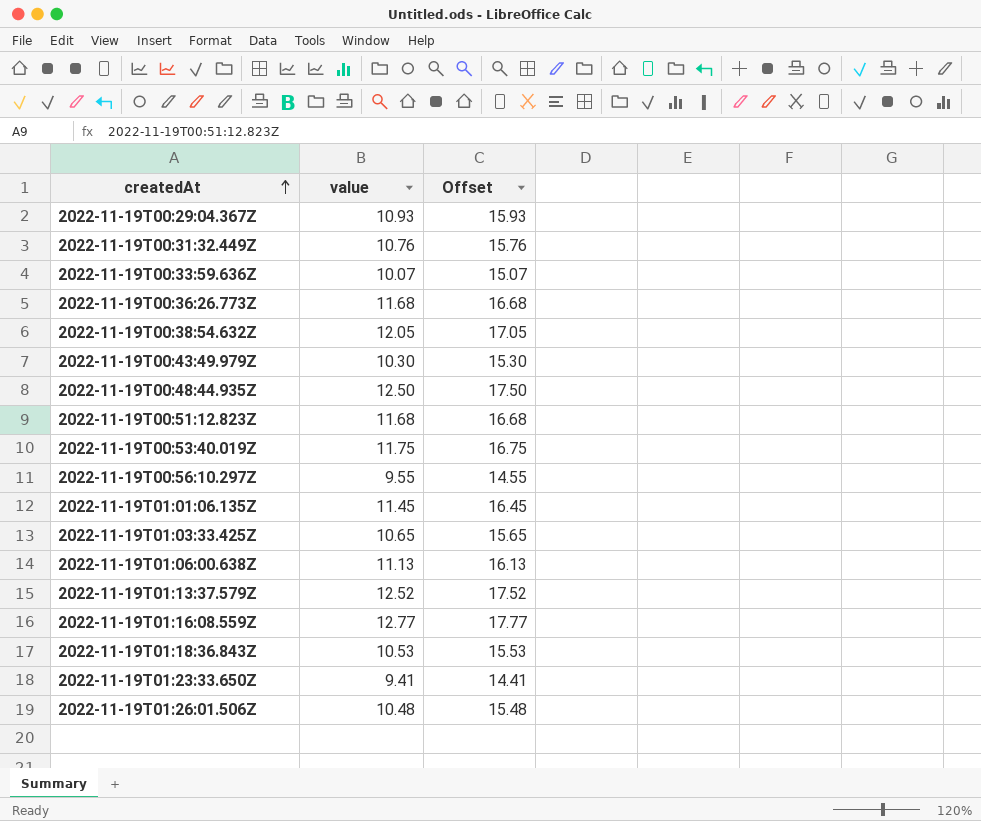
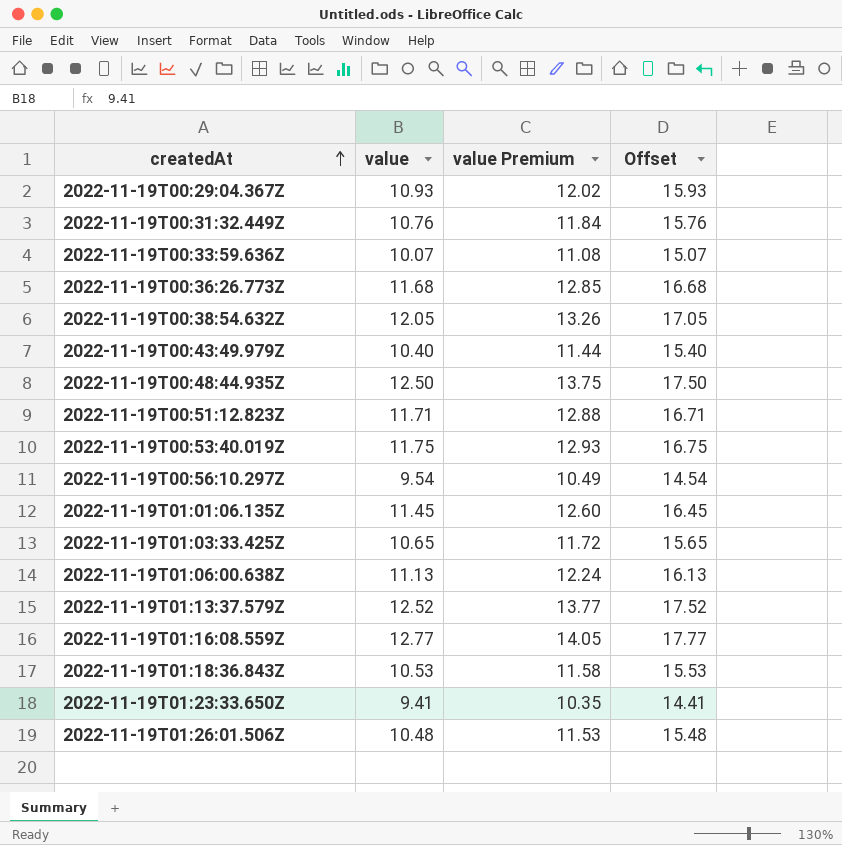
column value Premium | formula: none -> [value] * 1.1
2022-11-19T00:43:49.979Z | value: 10.30 -> 10.40
2022-11-19T00:43:49.979Z | Offset: 15.30 -> 15.40
2022-11-19T00:51:12.823Z | value: 11.68 -> 11.71
2022-11-19T00:51:12.823Z | Offset: 16.68 -> 16.71
2022-11-19T00:56:10.297Z | value: 9.55 -> 9.54
2022-11-19T00:56:10.297Z | Offset: 14.55 -> 14.54

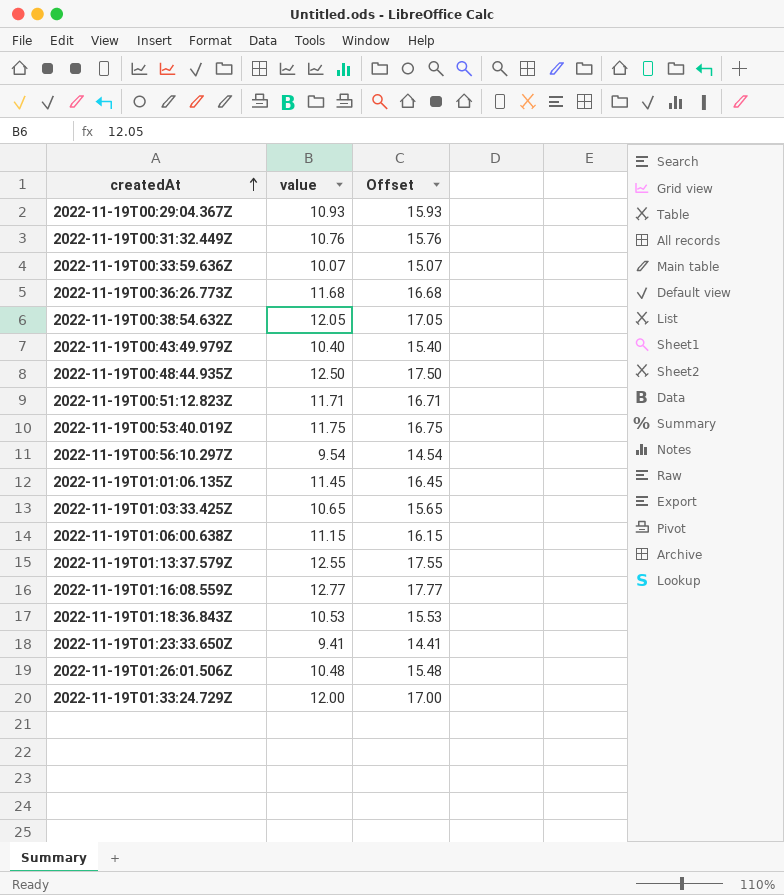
column value Premium | formula: [value] * 1.1 -> none
2022-11-19T01:06:00.638Z | value: 11.13 -> 11.15
2022-11-19T01:06:00.638Z | Offset: 16.13 -> 16.15
2022-11-19T01:13:37.579Z | value: 12.52 -> 12.55
2022-11-19T01:13:37.579Z | Offset: 17.52 -> 17.55
row 2022-11-19T01:33:24.729Z: none -> 12.00 | 17.00

